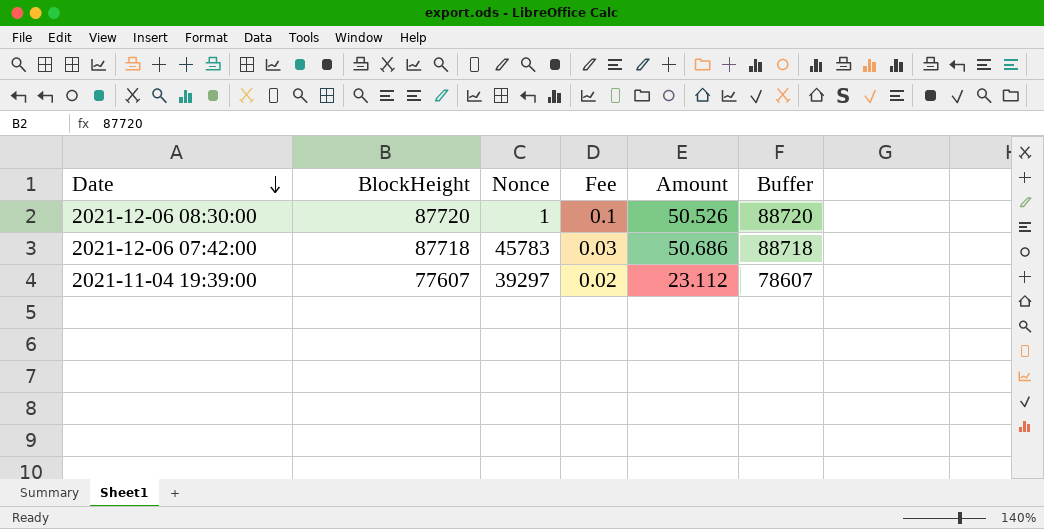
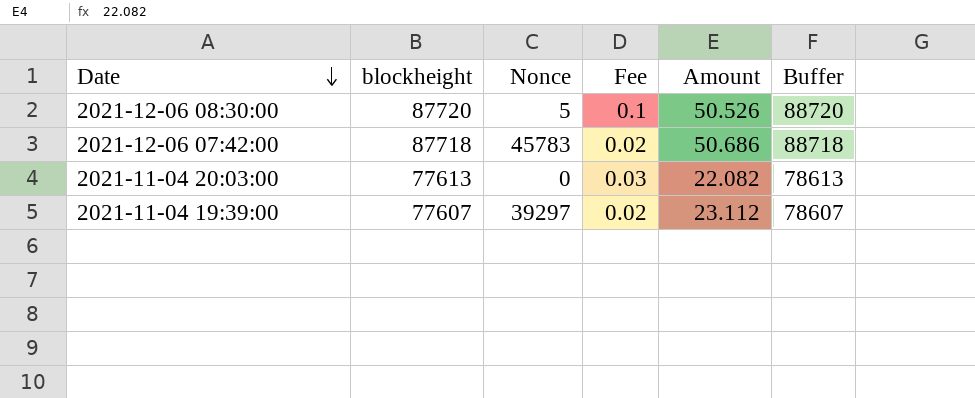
column name: BlockHeight -> blockheight
2021-12-06 08:30:00 | Nonce: 1 -> 5
2021-12-06 07:42:00 | Fee: 0.03 -> 0.02
row 2021-11-04 20:03:00: none -> 77613 | 0 | 0.03 | 22.082 | 78613

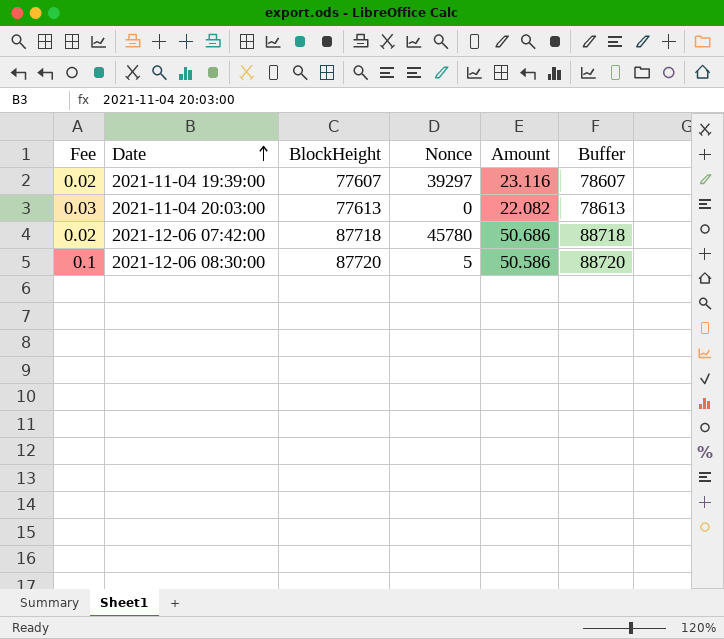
row order: Date descending -> Date ascending
column Fee | position: 4 -> 1
column name: blockheight -> BlockHeight
2021-11-04 19:39:00 | Amount: 23.112 -> 23.116
2021-12-06 07:42:00 | Nonce: 45783 -> 45780
2021-12-06 08:30:00 | Amount: 50.526 -> 50.586

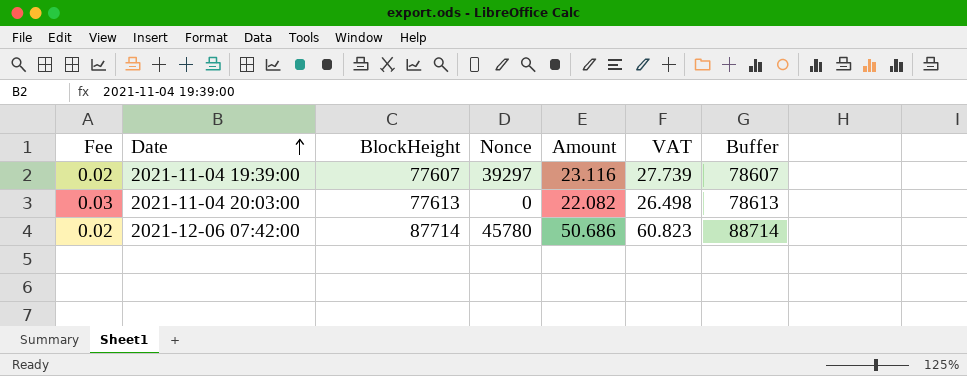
column VAT | formula: none -> [Amount] * 1.2
row 2021-12-06 08:30:00: 0.1 | 87720 | 5 | 50.586 | 88720 -> none
2021-12-06 07:42:00 | BlockHeight: 87718 -> 87714
2021-12-06 07:42:00 | Buffer: 88718 -> 88714

